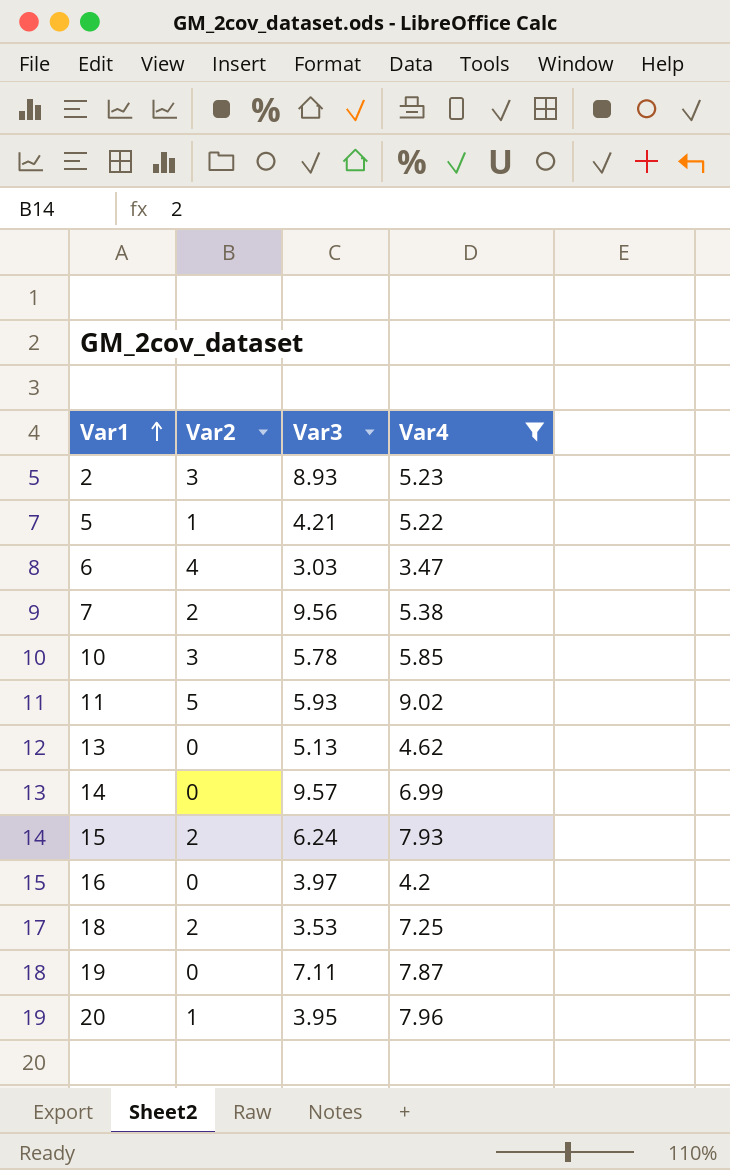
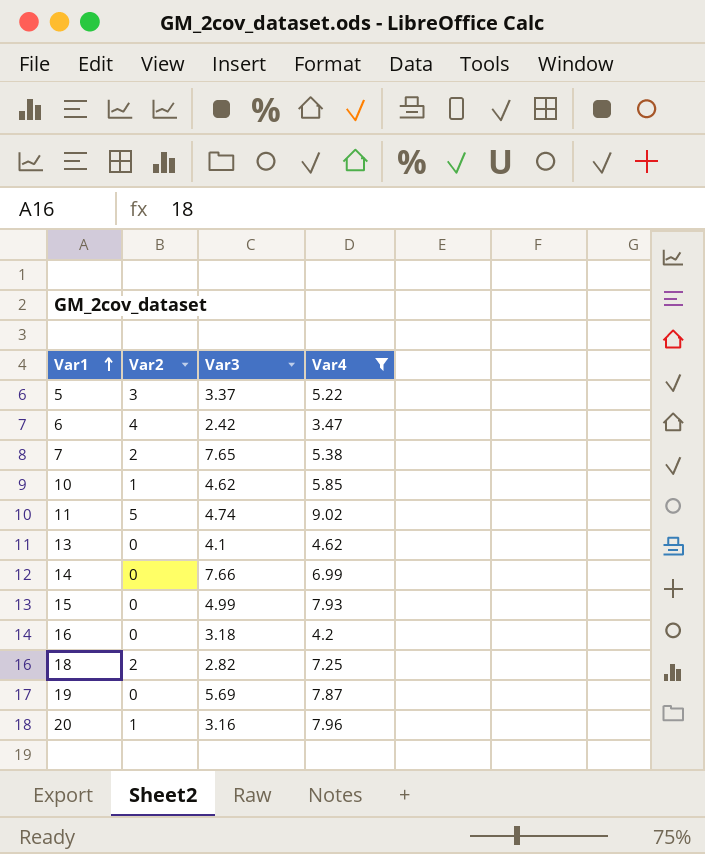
row 2: 3 | 8.93 | 5.23 -> none
5 | Var2: 1 -> 3
5 | Var3: 4.21 -> 3.37
6 | Var3: 3.03 -> 2.42
7 | Var3: 9.56 -> 7.65
10 | Var2: 3 -> 1
10 | Var3: 5.78 -> 4.62
11 | Var3: 5.93 -> 4.74
13 | Var3: 5.13 -> 4.1
14 | Var3: 9.57 -> 7.66
15 | Var2: 2 -> 0
15 | Var3: 6.24 -> 4.99
16 | Var3: 3.97 -> 3.18
18 | Var3: 3.53 -> 2.82
19 | Var3: 7.11 -> 5.69
20 | Var3: 3.95 -> 3.16

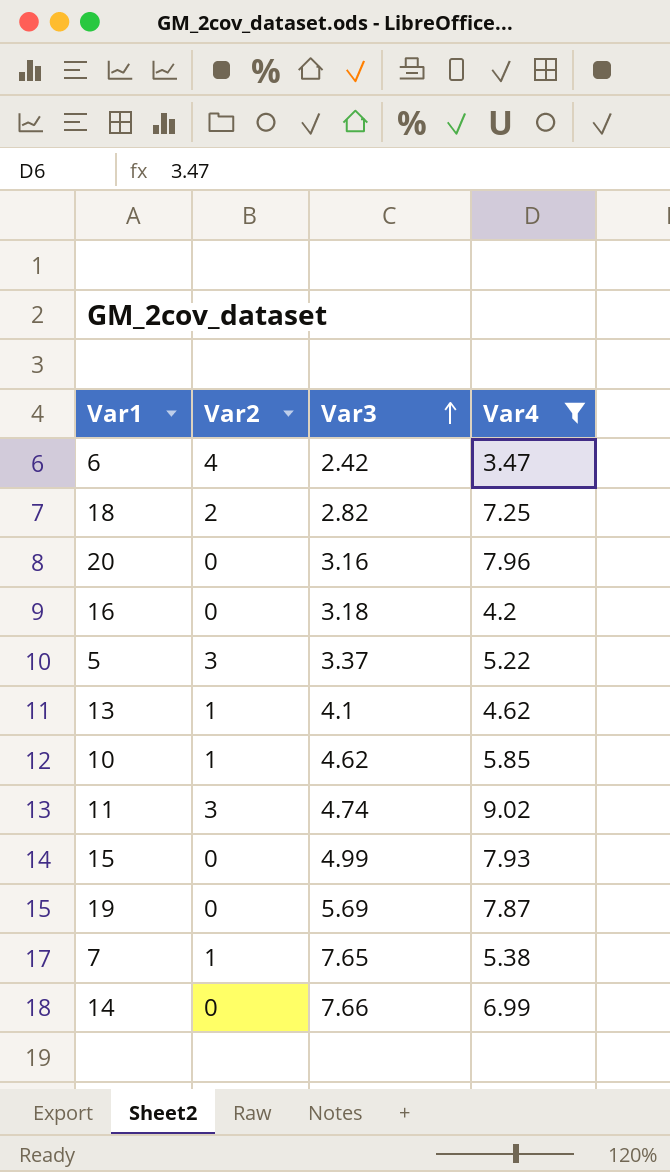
row order: Var1 ascending -> Var3 ascending
20 | Var2: 1 -> 0
13 | Var2: 0 -> 1
11 | Var2: 5 -> 3
7 | Var2: 2 -> 1

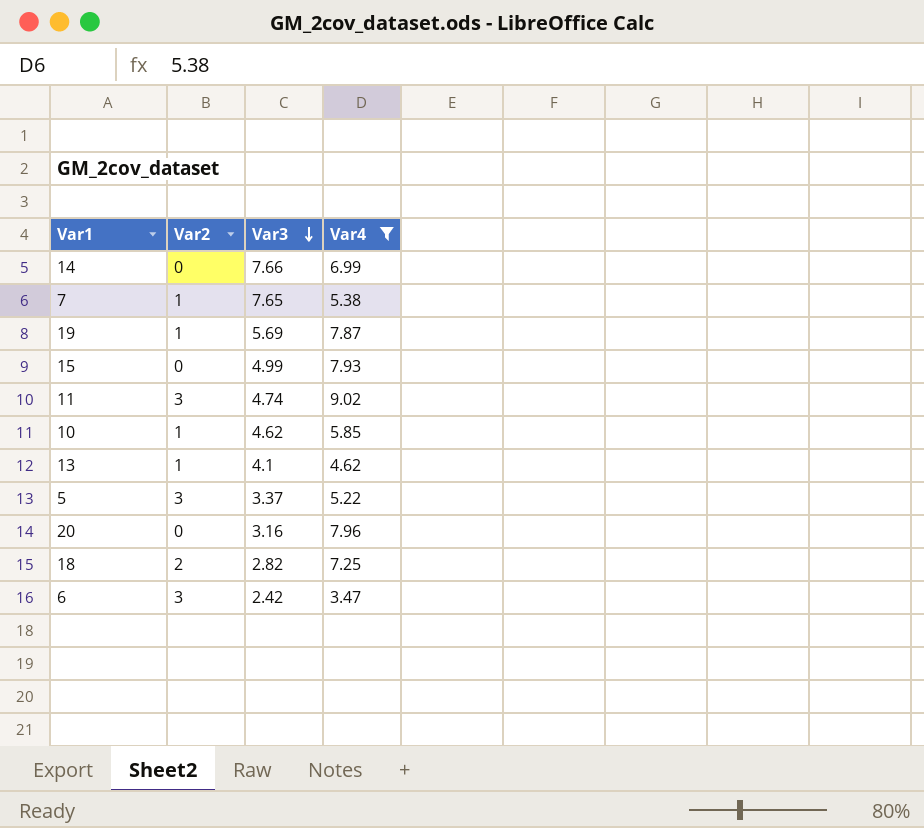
row order: Var3 ascending -> Var3 descending
row 16: 0 | 3.18 | 4.2 -> none
19 | Var2: 0 -> 1
6 | Var2: 4 -> 3

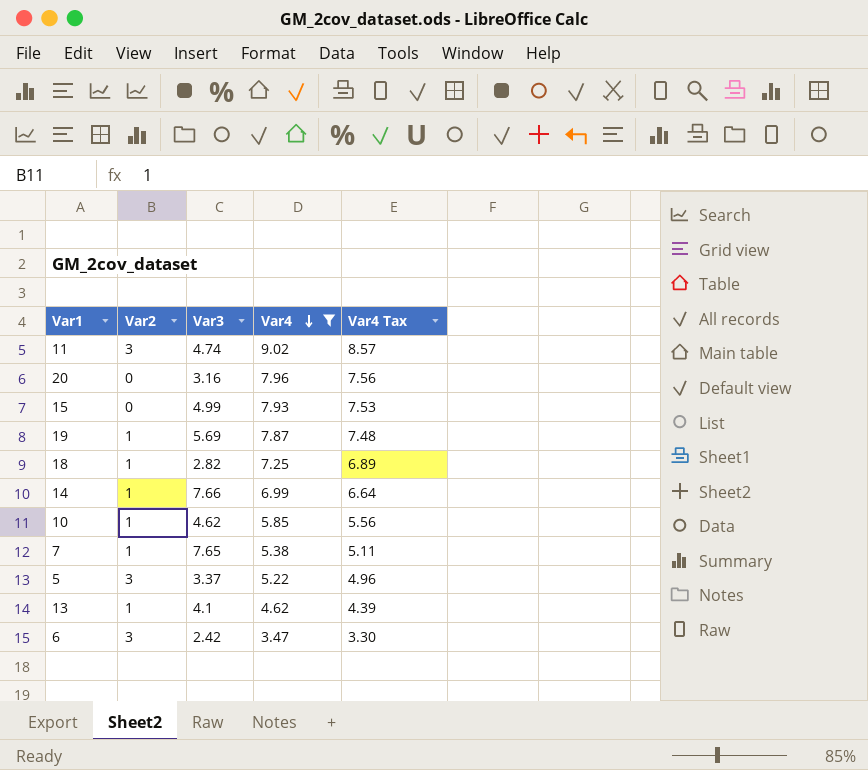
row order: Var3 descending -> Var4 descending
column Var4 Tax | formula: none -> [Var4] * 0.95
18 | Var2: 2 -> 1
14 | Var2: 0 -> 1

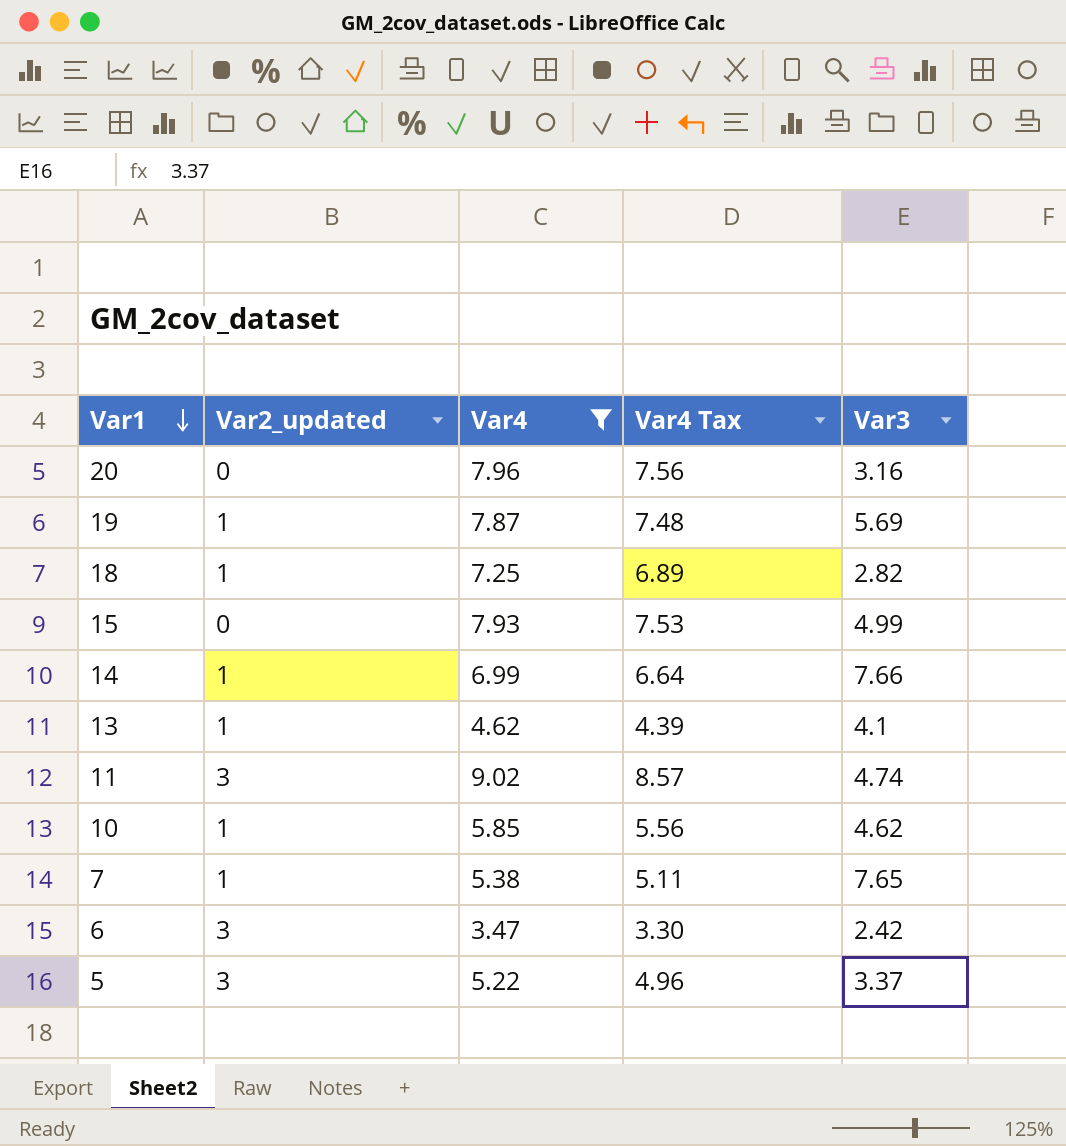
row order: Var4 descending -> Var1 descending
column name: Var2 -> Var2_updated
column Var3 | position: 3 -> 5

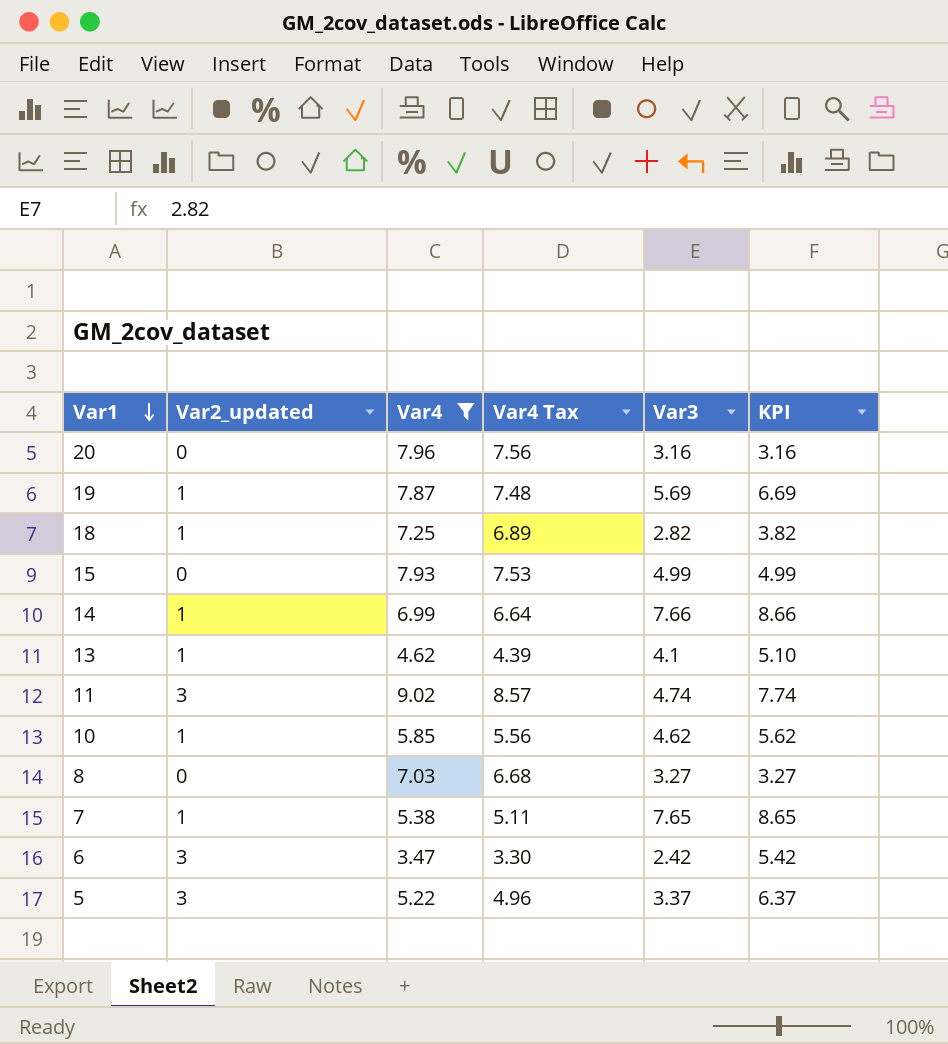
column KPI | formula: none -> [Var2_updated] + [Var3]
row 8: none -> 0 | 7.03 | 6.68 | 3.27 | 3.27

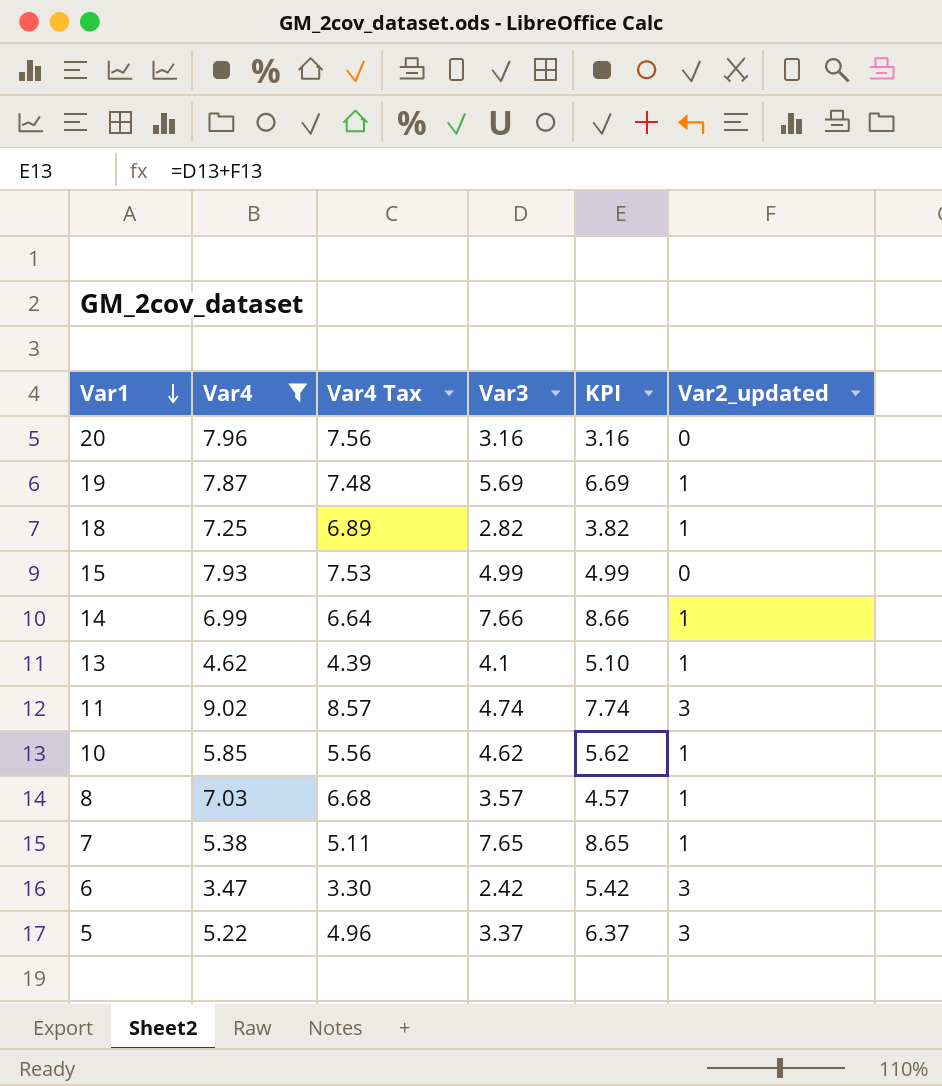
column Var2_updated | position: 2 -> 6
8 | Var3: 3.27 -> 3.57
8 | KPI: 3.27 -> 4.57
8 | Var2_updated: 0 -> 1

